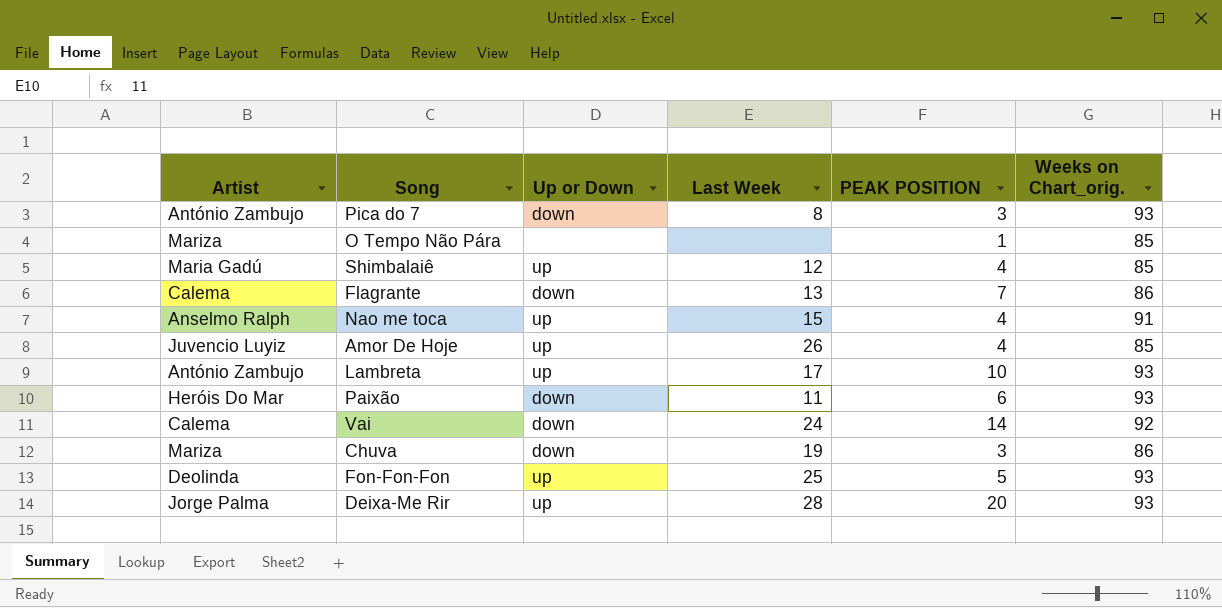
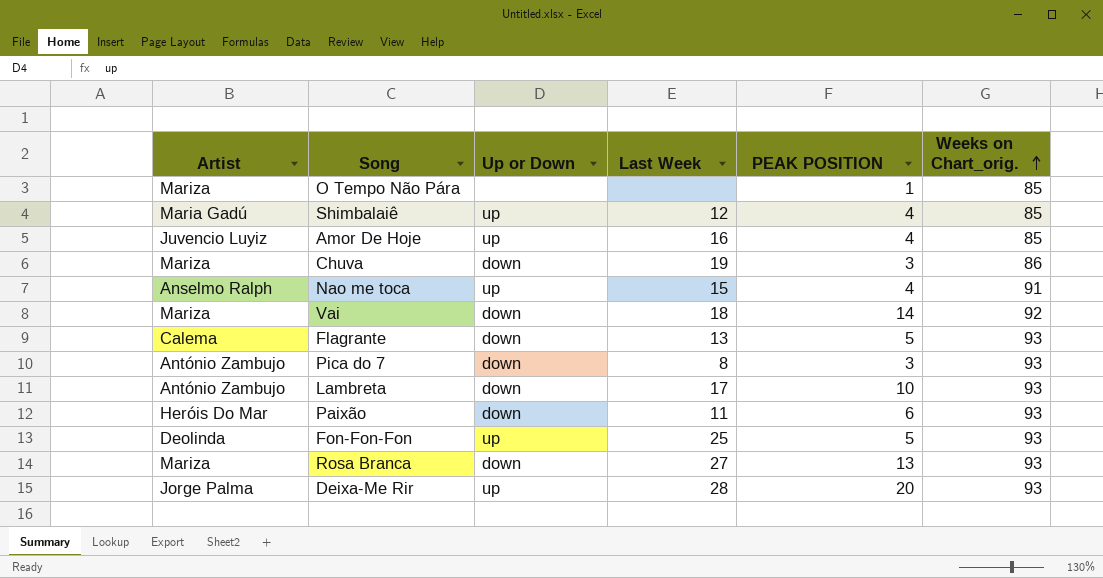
row order: none -> Weeks on Chart_orig. ascending
Amor De Hoje | Last Week: 26 -> 16
Vai | Artist: Calema -> Mariza
Vai | Last Week: 24 -> 18
Flagrante | PEAK POSITION: 7 -> 5
Flagrante | Weeks on Chart_orig.: 86 -> 93
Lambreta | Up or Down: up -> down
row Rosa Branca: none -> Mariza | down | 27 | 13 | 93

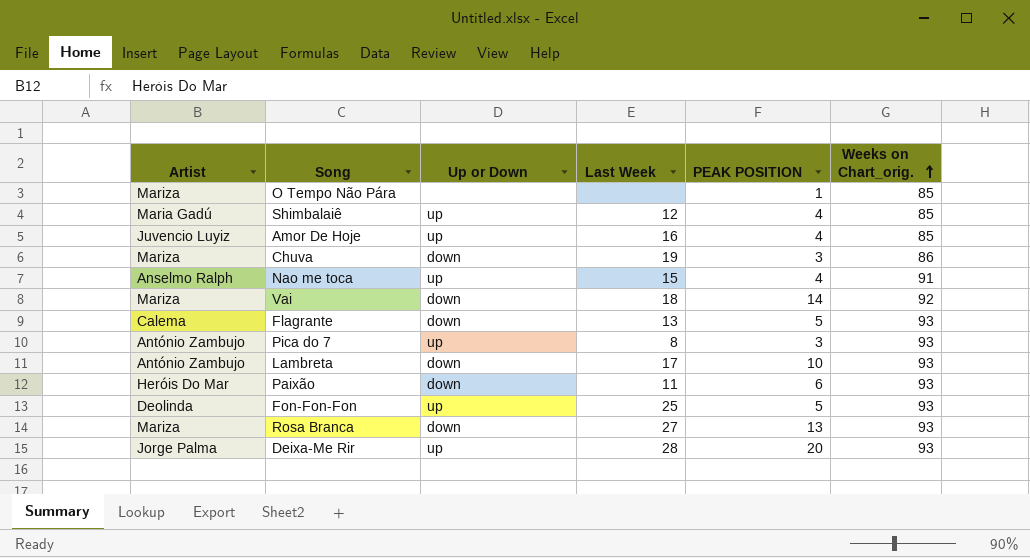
Pica do 7 | Up or Down: down -> up

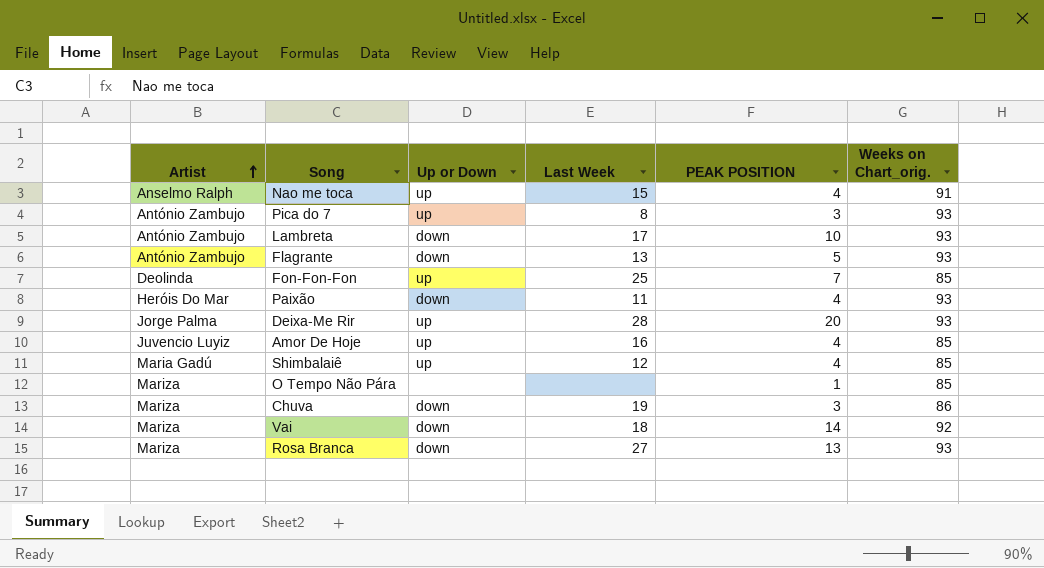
row order: Weeks on Chart_orig. ascending -> Artist ascending
Flagrante | Artist: Calema -> António Zambujo
Fon-Fon-Fon | PEAK POSITION: 5 -> 7
Fon-Fon-Fon | Weeks on Chart_orig.: 93 -> 85
Paixão | PEAK POSITION: 6 -> 4

